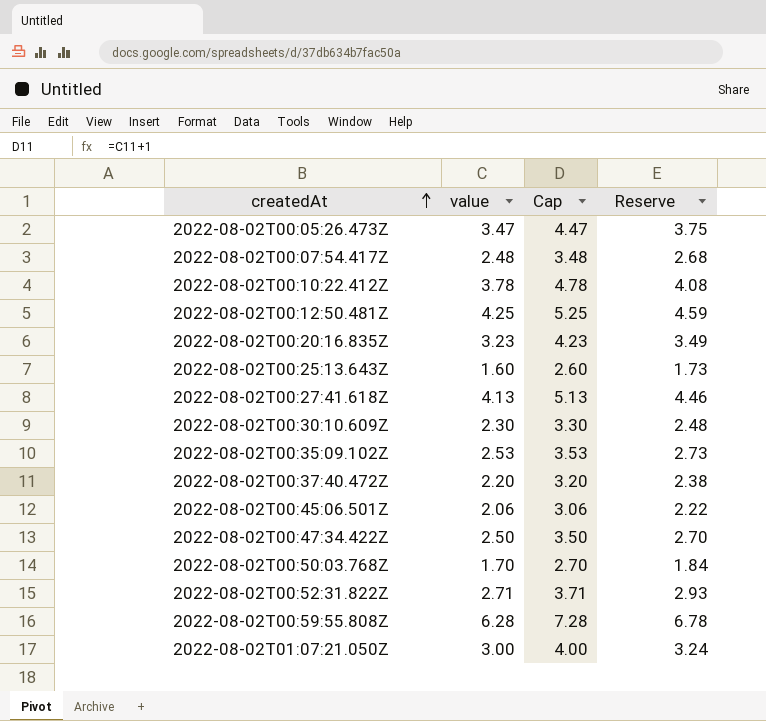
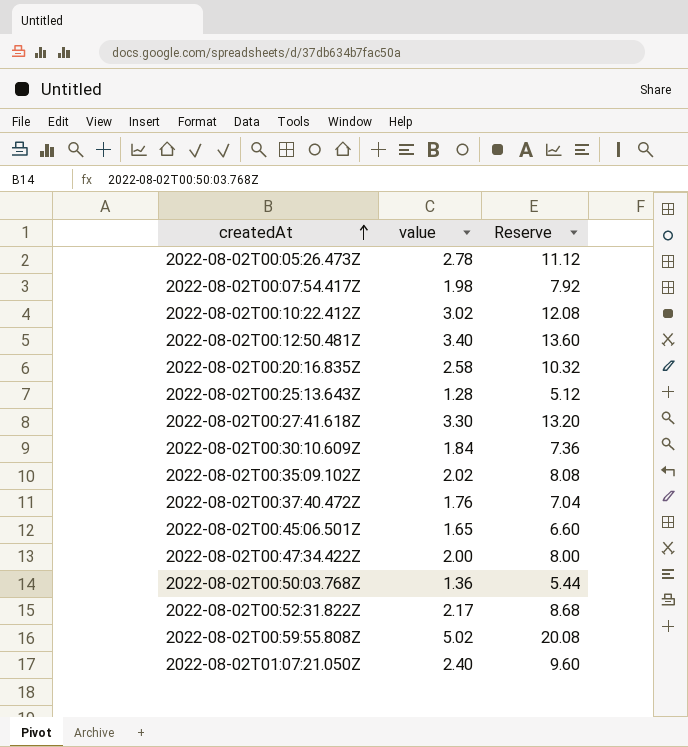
column Cap | formula: [value] + 1 -> none
column Reserve | formula: [value] * 1.08 -> [value] * 4
2022-08-02T00:05:26.473Z | value: 3.47 -> 2.78
2022-08-02T00:07:54.417Z | value: 2.48 -> 1.98
2022-08-02T00:10:22.412Z | value: 3.78 -> 3.02
2022-08-02T00:12:50.481Z | value: 4.25 -> 3.40
2022-08-02T00:20:16.835Z | value: 3.23 -> 2.58
2022-08-02T00:25:13.643Z | value: 1.60 -> 1.28
2022-08-02T00:27:41.618Z | value: 4.13 -> 3.30
2022-08-02T00:30:10.609Z | value: 2.30 -> 1.84
2022-08-02T00:35:09.102Z | value: 2.53 -> 2.02
2022-08-02T00:37:40.472Z | value: 2.20 -> 1.76
2022-08-02T00:45:06.501Z | value: 2.06 -> 1.65
2022-08-02T00:47:34.422Z | value: 2.50 -> 2.00
2022-08-02T00:50:03.768Z | value: 1.70 -> 1.36
2022-08-02T00:52:31.822Z | value: 2.71 -> 2.17
2022-08-02T00:59:55.808Z | value: 6.28 -> 5.02
2022-08-02T01:07:21.050Z | value: 3.00 -> 2.40

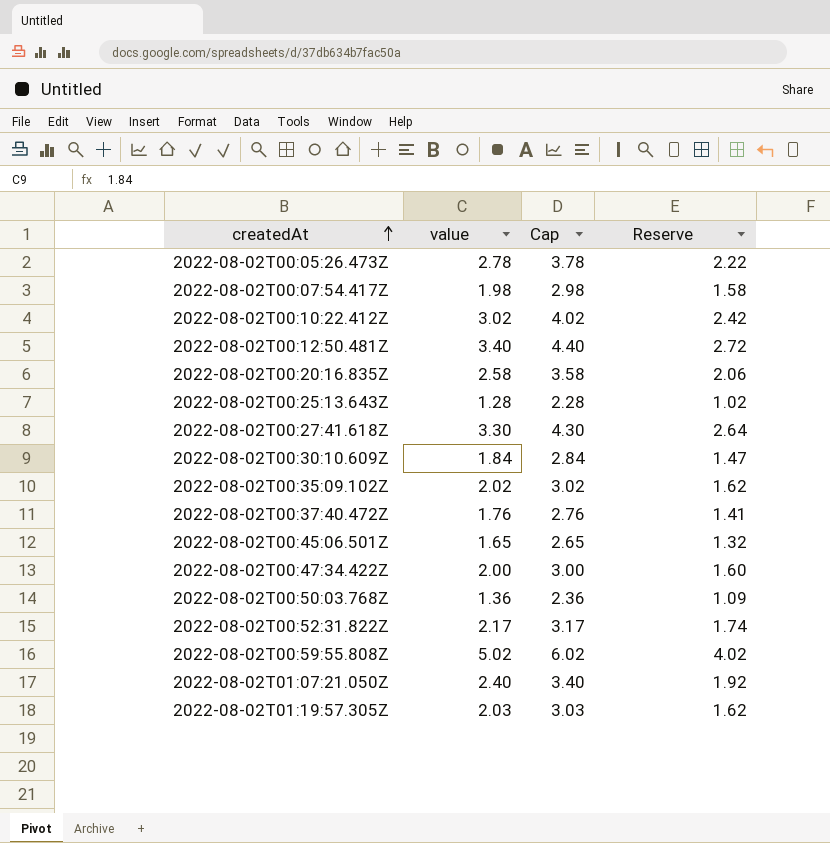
column Cap | formula: none -> [value] + 1
column Reserve | formula: [value] * 4 -> [value] * 0.8
row 2022-08-02T01:19:57.305Z: none -> 2.03 | 3.03 | 1.62

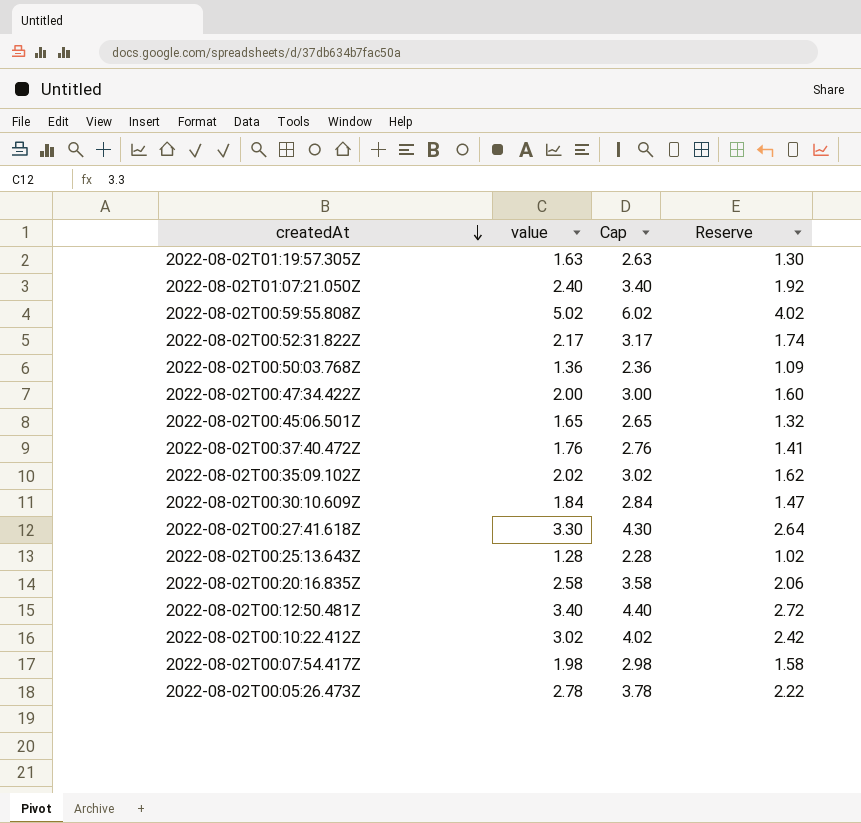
row order: createdAt ascending -> createdAt descending
2022-08-02T01:19:57.305Z | value: 2.03 -> 1.63
2022-08-02T01:19:57.305Z | Cap: 3.03 -> 2.63
2022-08-02T01:19:57.305Z | Reserve: 1.62 -> 1.30

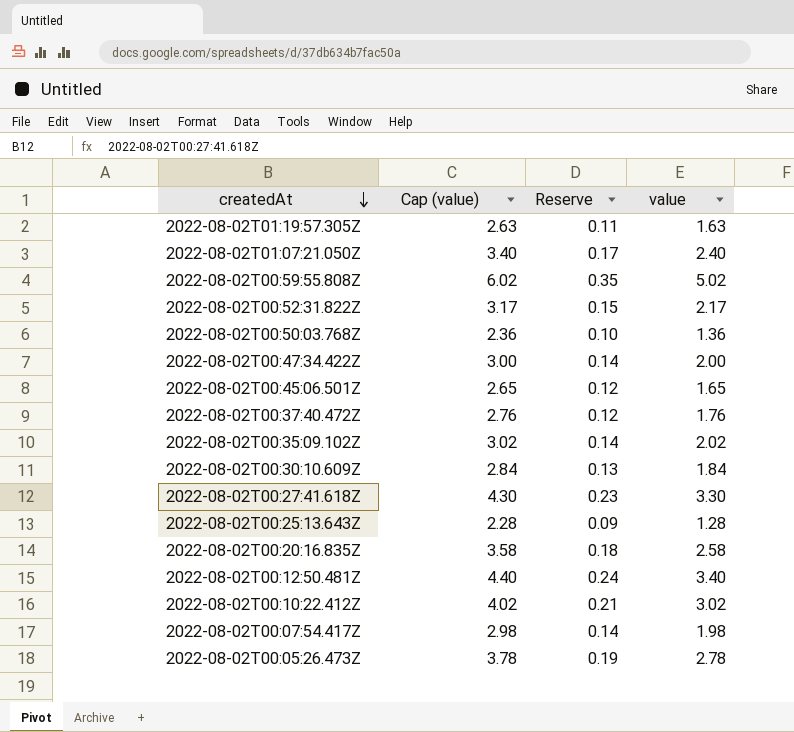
column name: Cap -> Cap (value)
column Reserve | formula: [value] * 0.8 -> [value] * 0.07
column value | position: 2 -> 4

